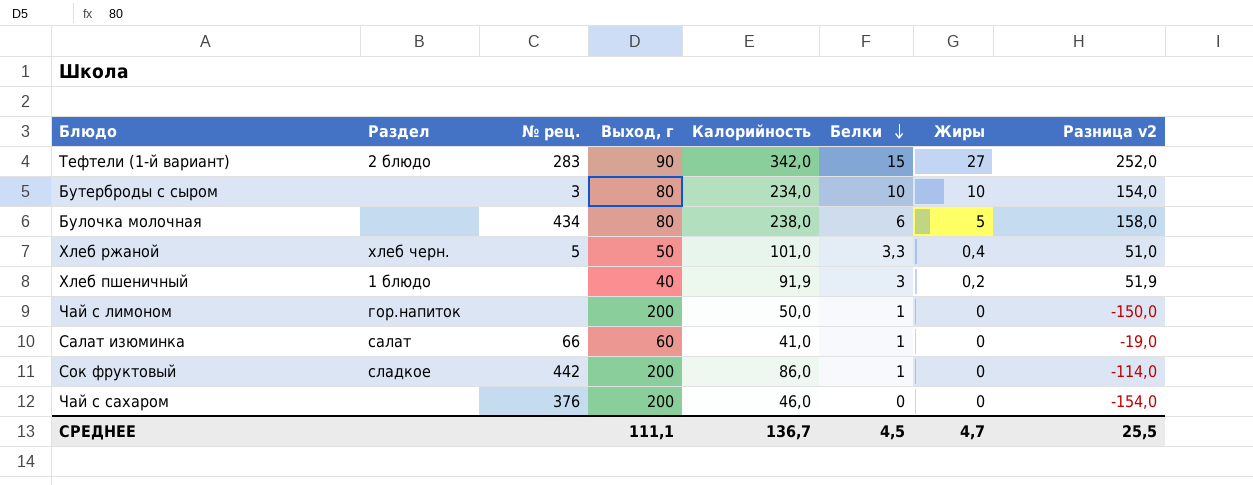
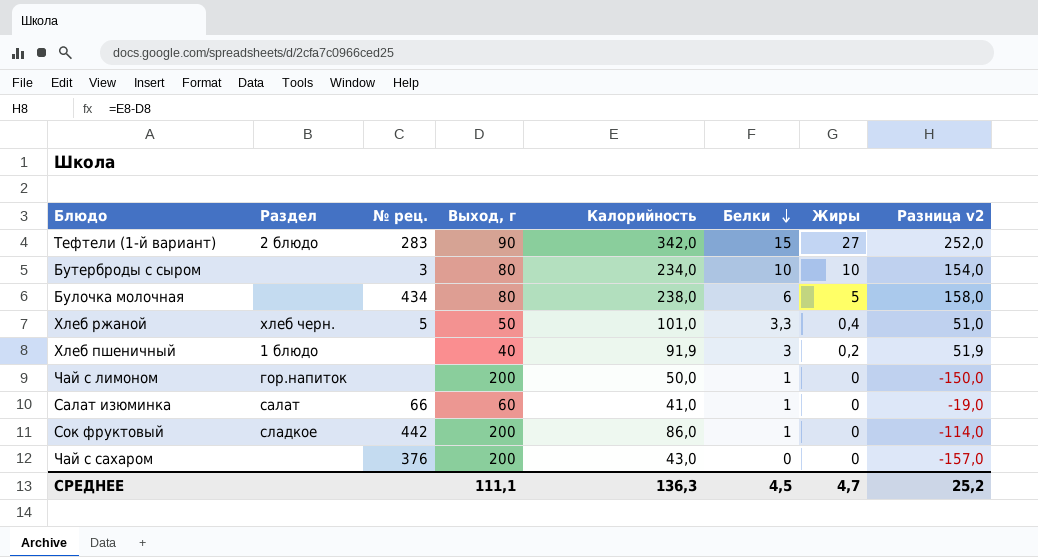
Чай с сахаром | Калорийность: 46,0 -> 43,0
Чай с сахаром | Разница v2: -154,0 -> -157,0
СРЕДНЕЕ | Калорийность: 136,7 -> 136,3
СРЕДНЕЕ | Разница v2: 25,5 -> 25,2

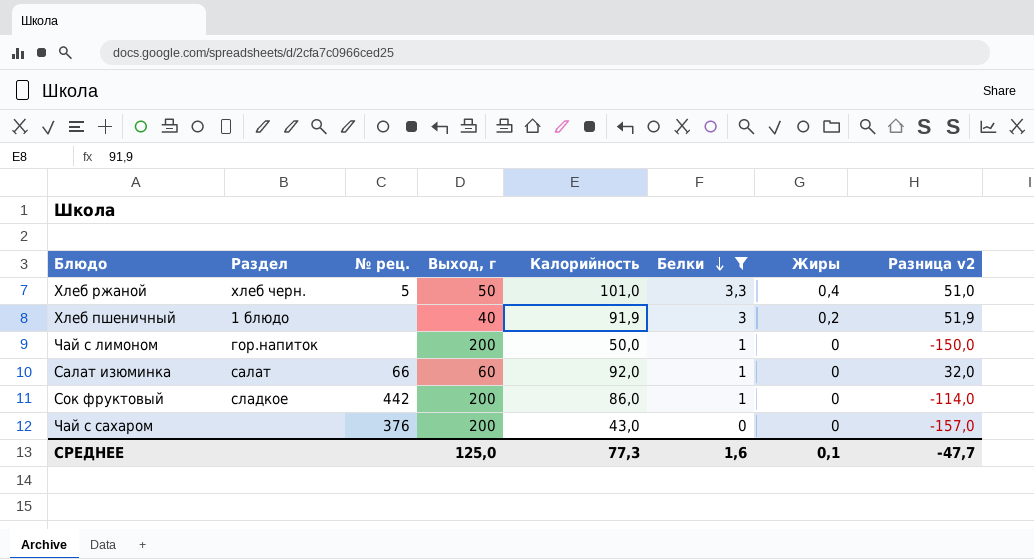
filter: none -> Белки <= 3,3
Салат изюминка | Калорийность: 41,0 -> 92,0
Салат изюминка | Разница v2: -19,0 -> 32,0
СРЕДНЕЕ | Выход, г: 111,1 -> 125,0
СРЕДНЕЕ | Калорийность: 136,3 -> 77,3
СРЕДНЕЕ | Белки: 4,5 -> 1,6
СРЕДНЕЕ | Жиры: 4,7 -> 0,1
СРЕДНЕЕ | Разница v2: 25,2 -> -47,7

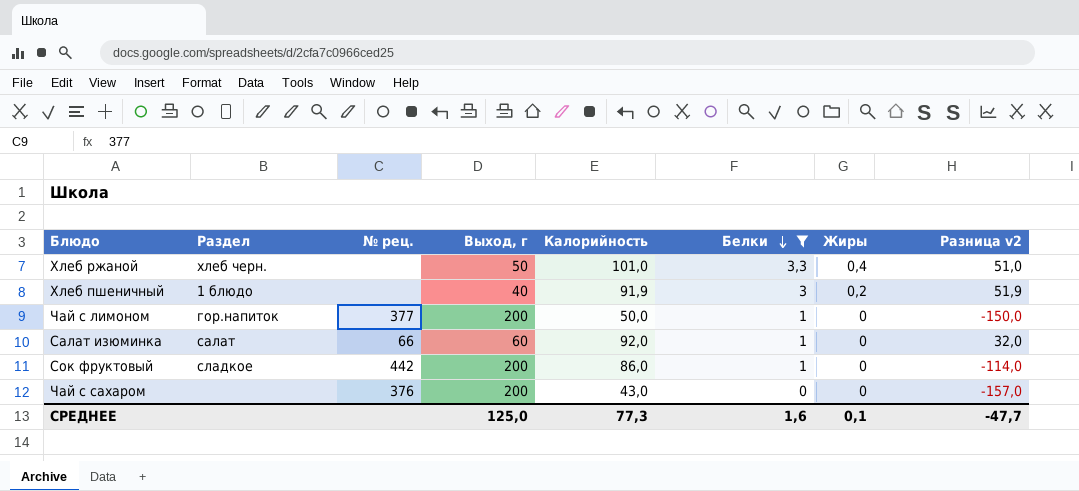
Хлеб ржаной | № рец.: 5 -> none
Чай с лимоном | № рец.: none -> 377

